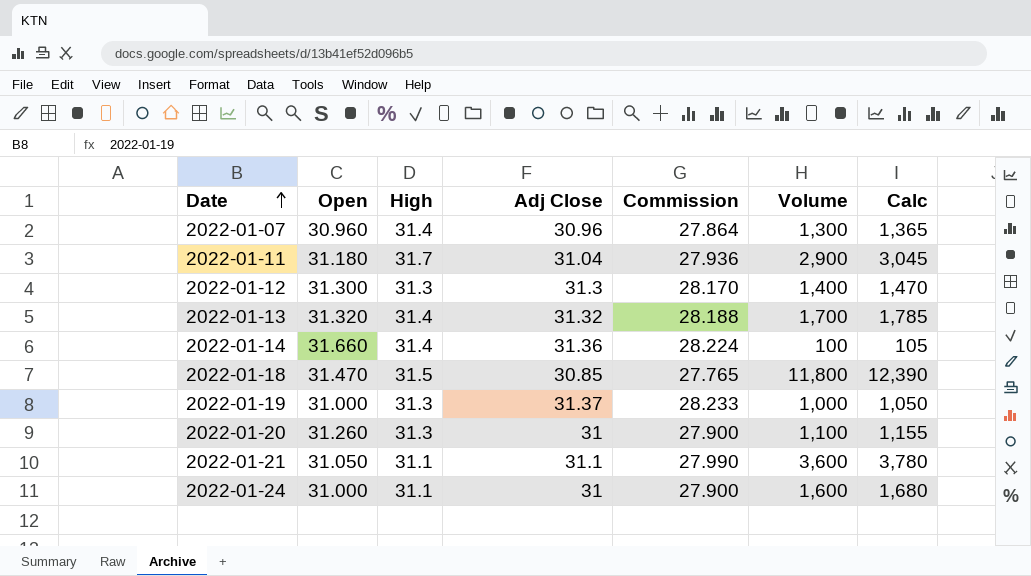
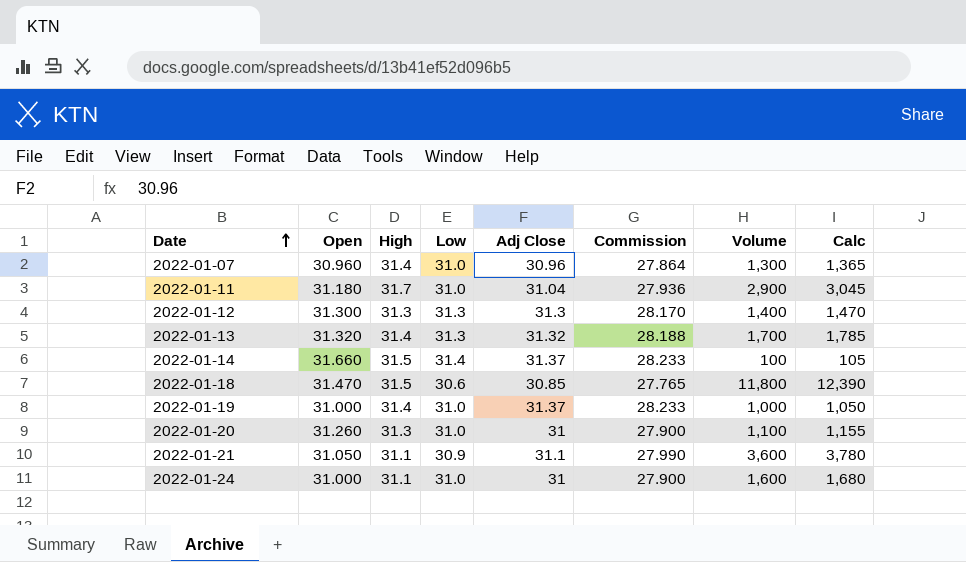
column Low | position: none -> 4
2022-01-14 | High: 31.4 -> 31.5
2022-01-14 | Adj Close: 31.36 -> 31.37
2022-01-14 | Commission: 28.224 -> 28.233
2022-01-19 | High: 31.3 -> 31.4

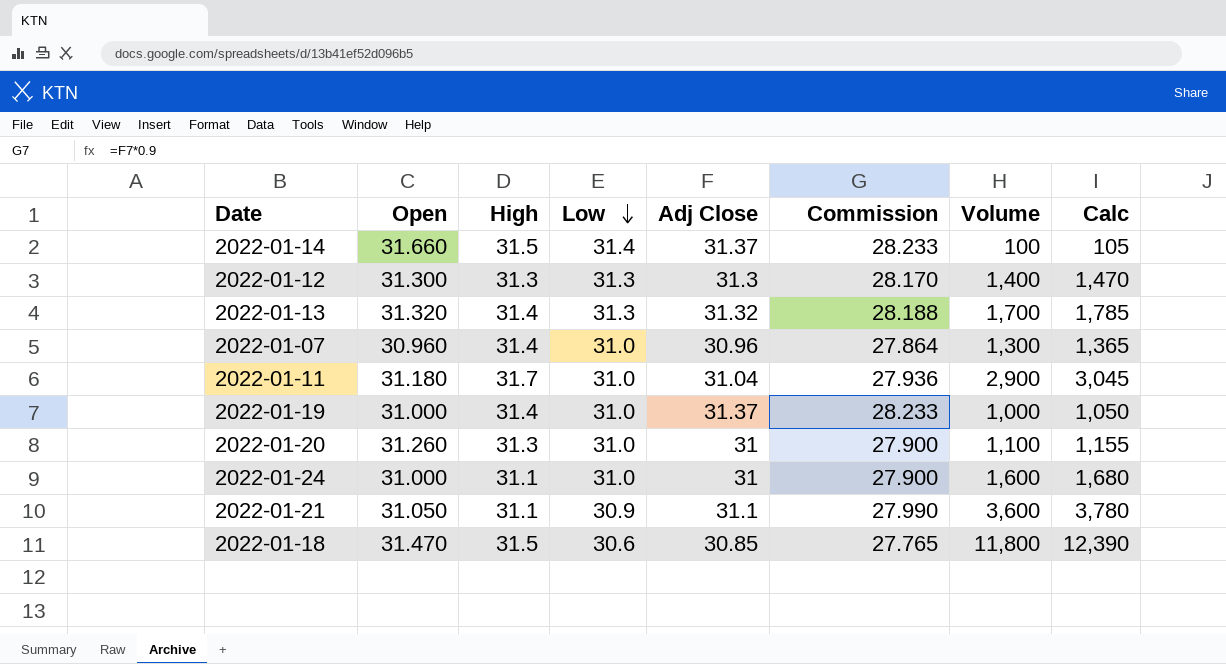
row order: Date ascending -> Low descending

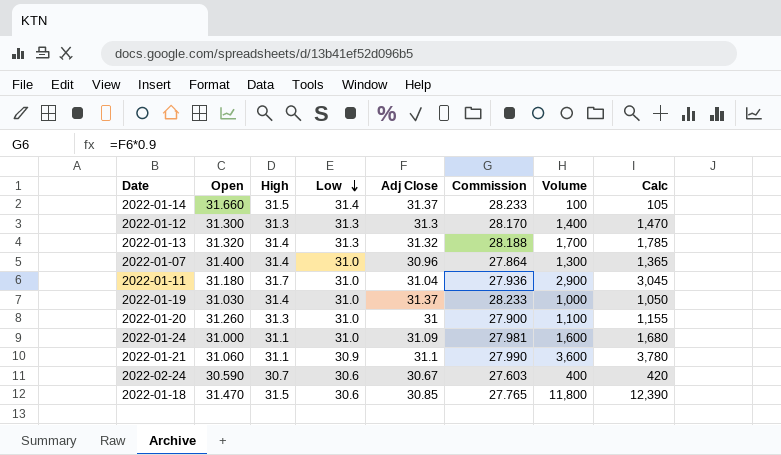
2022-01-07 | Open: 30.960 -> 31.400
2022-01-19 | Open: 31.000 -> 31.030
2022-01-24 | Adj Close: 31 -> 31.09
2022-01-24 | Commission: 27.900 -> 27.981
2022-01-21 | Open: 31.050 -> 31.060
row 2022-02-24: none -> 30.590 | 30.7 | 30.6 | 30.67 | 27.603 | 400 | 420

